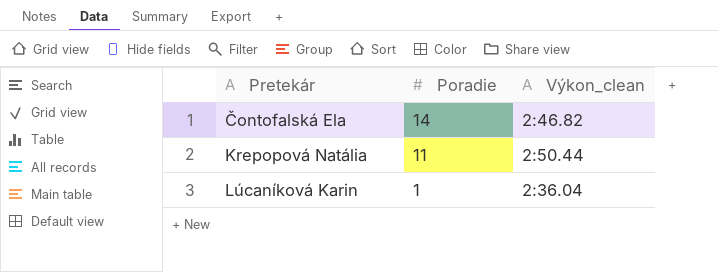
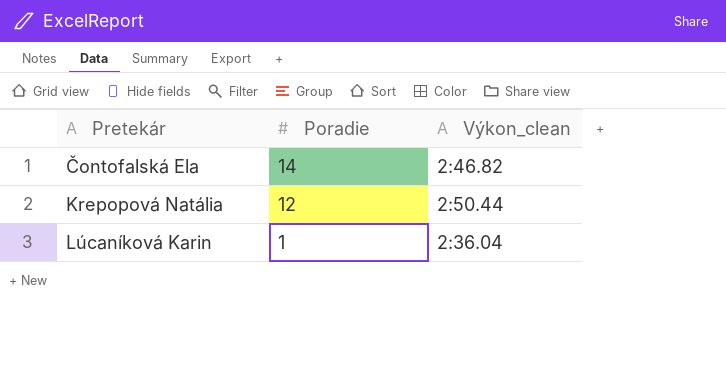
Krepopová Natália | Poradie: 11 -> 12

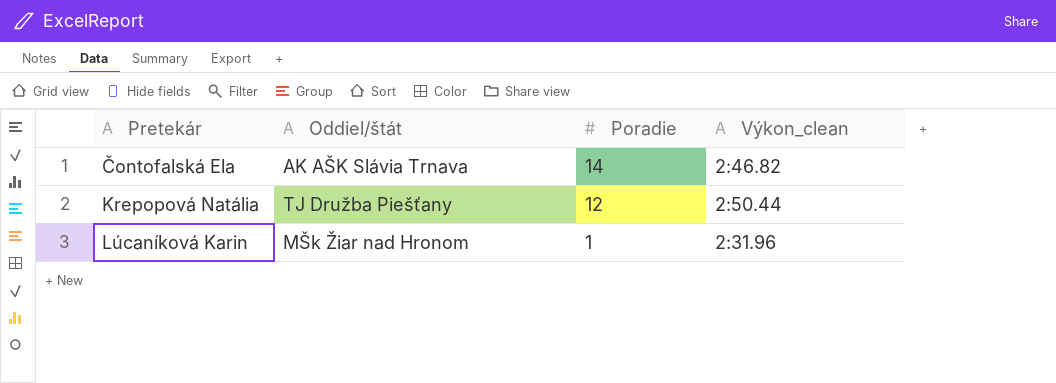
column Oddiel/štát | position: none -> 2
Lúcaníková Karin | Výkon_clean: 2:36.04 -> 2:31.96

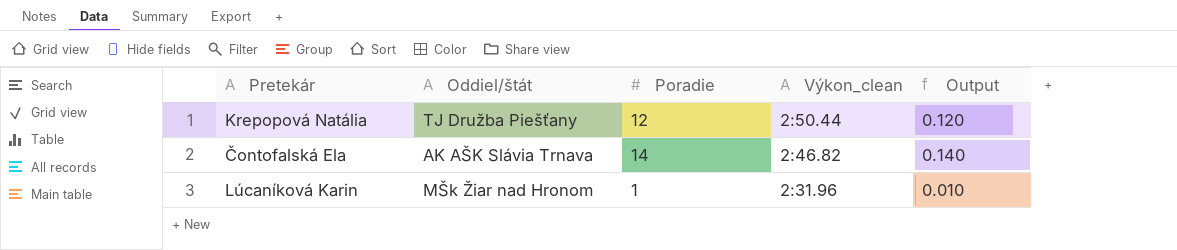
row order: Pretekár ascending -> Výkon_clean descending
column Output | formula: none -> [Poradie] * 0.01

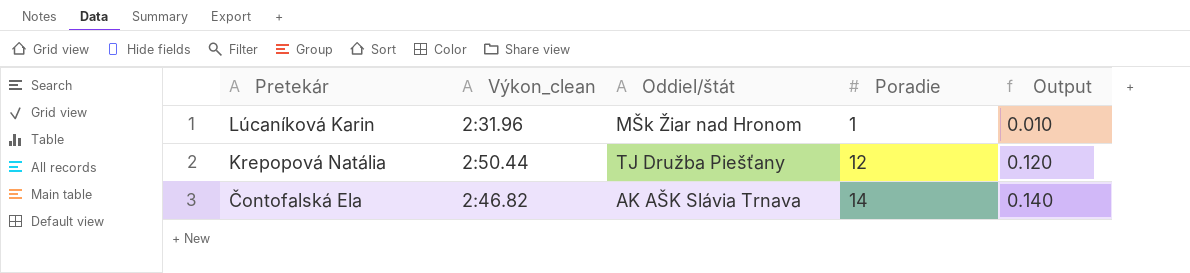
row order: Výkon_clean descending -> Pretekár descending
column Výkon_clean | position: 4 -> 2

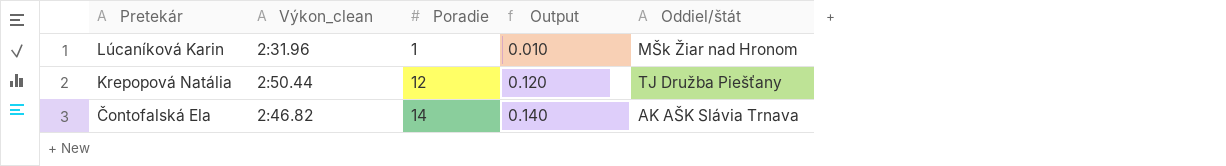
column Oddiel/štát | position: 3 -> 5

